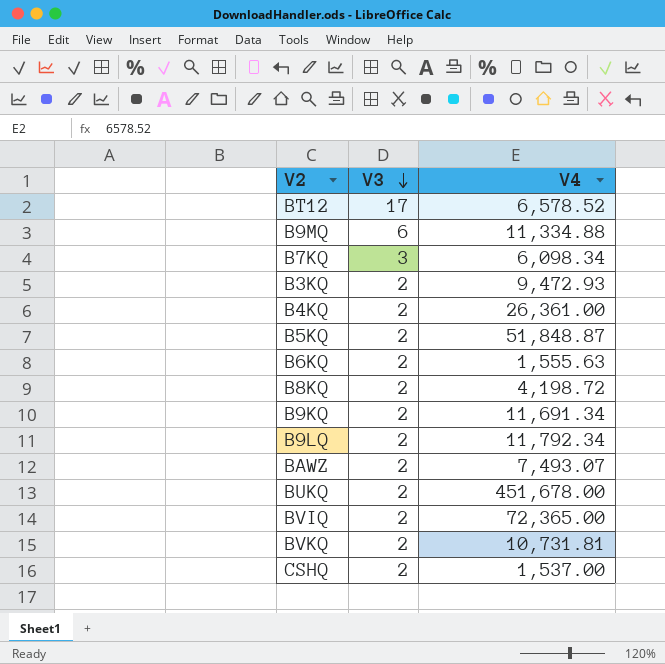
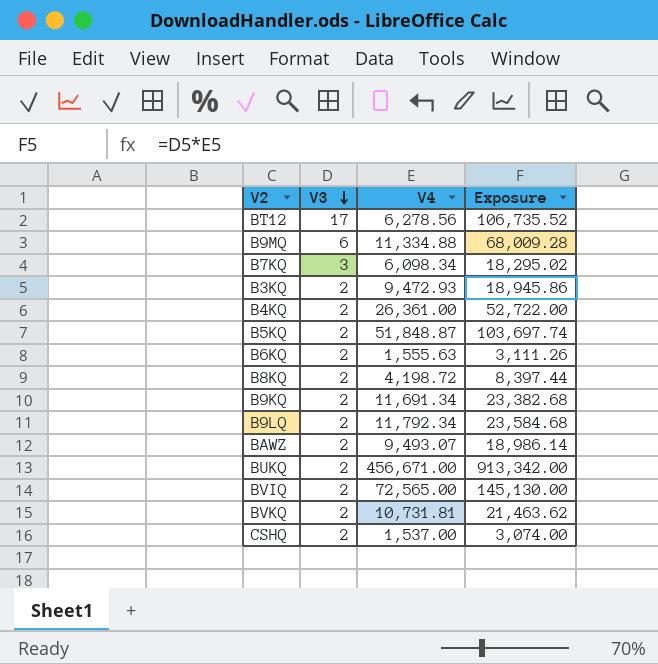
column Exposure | formula: none -> [V3] * [V4]
BT12 | V4: 6,578.52 -> 6,278.56
BAWZ | V4: 7,493.07 -> 9,493.07
BUKQ | V4: 451,678.00 -> 456,671.00
BVIQ | V4: 72,365.00 -> 72,565.00

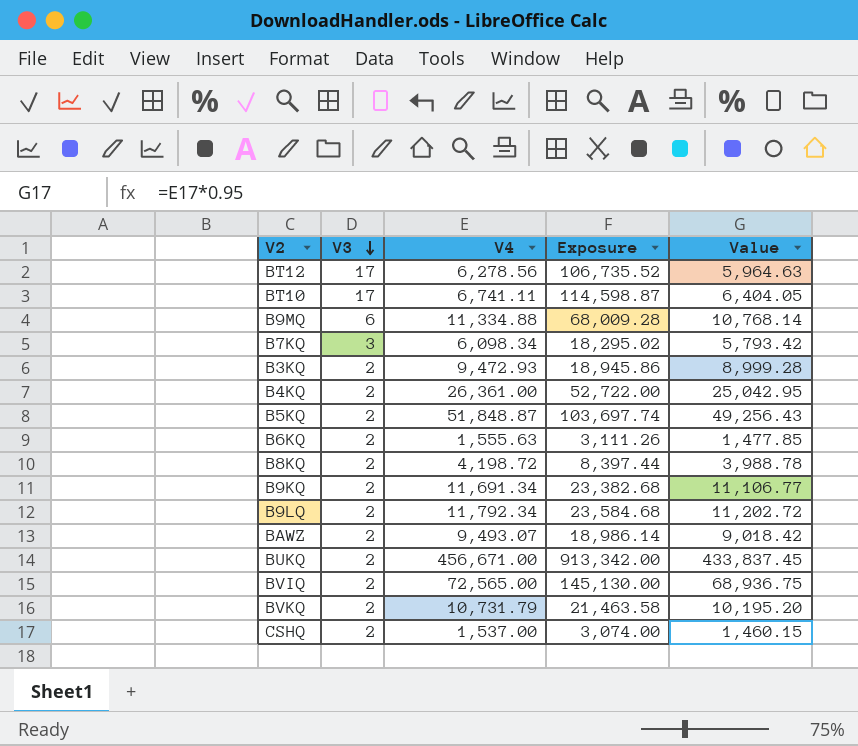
column Value | formula: none -> [V4] * 0.95
row BT10: none -> 17 | 6,741.11 | 114,598.87 | 6,404.05
BVKQ | V4: 10,731.81 -> 10,731.79
BVKQ | Exposure: 21,463.62 -> 21,463.58

